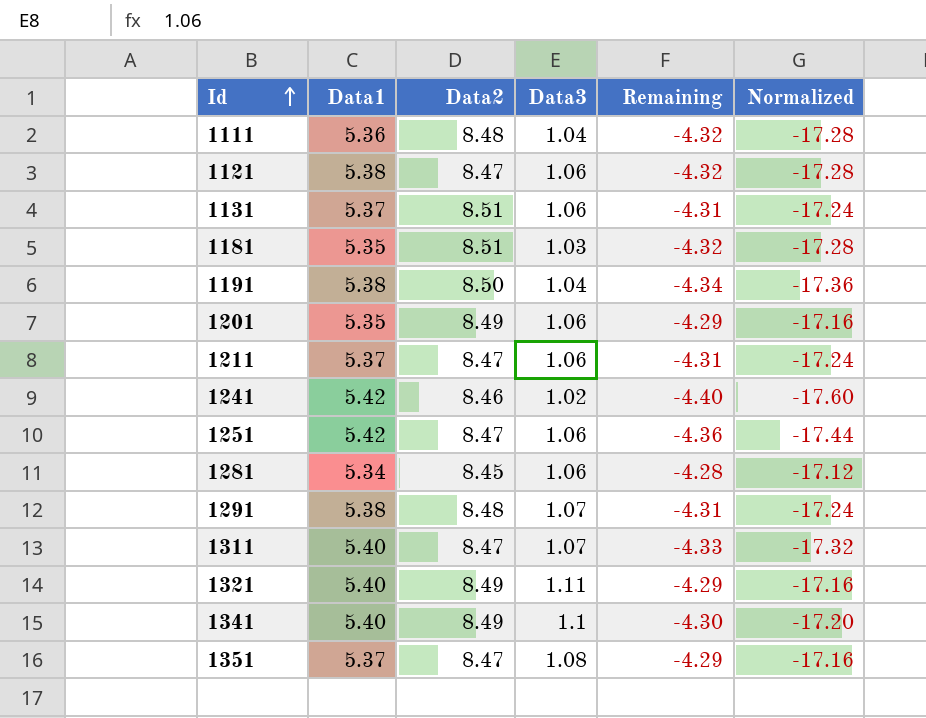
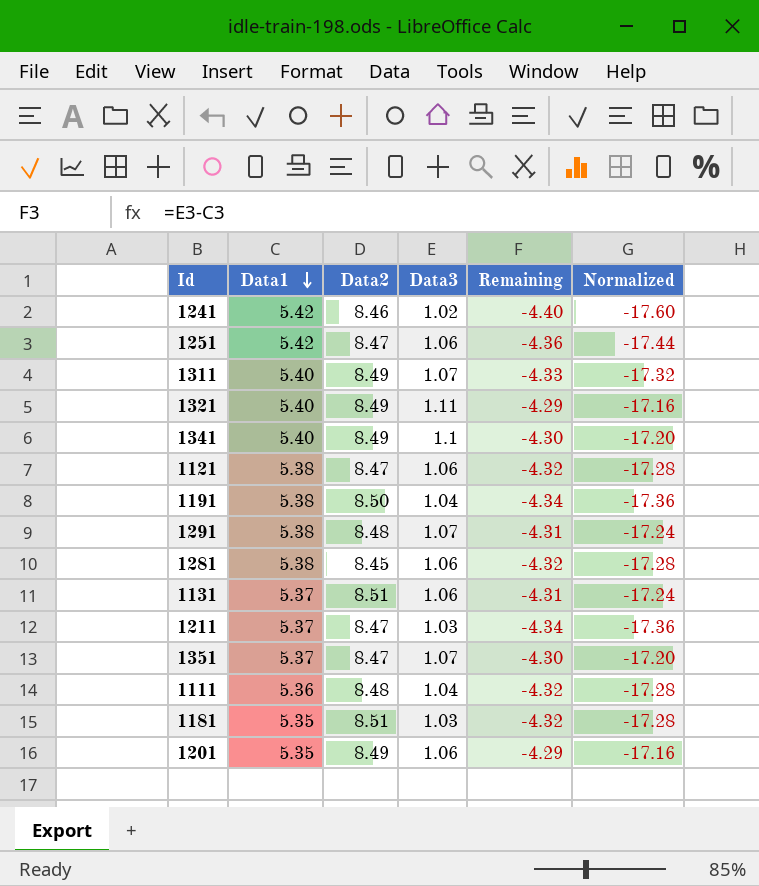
row order: Id ascending -> Data1 descending
1311 | Data2: 8.47 -> 8.49
1281 | Data1: 5.34 -> 5.38
1281 | Remaining: -4.28 -> -4.32
1281 | Normalized: -17.12 -> -17.28
1211 | Data3: 1.06 -> 1.03
1211 | Remaining: -4.31 -> -4.34
1211 | Normalized: -17.24 -> -17.36
1351 | Data3: 1.08 -> 1.07
1351 | Remaining: -4.29 -> -4.30
1351 | Normalized: -17.16 -> -17.20

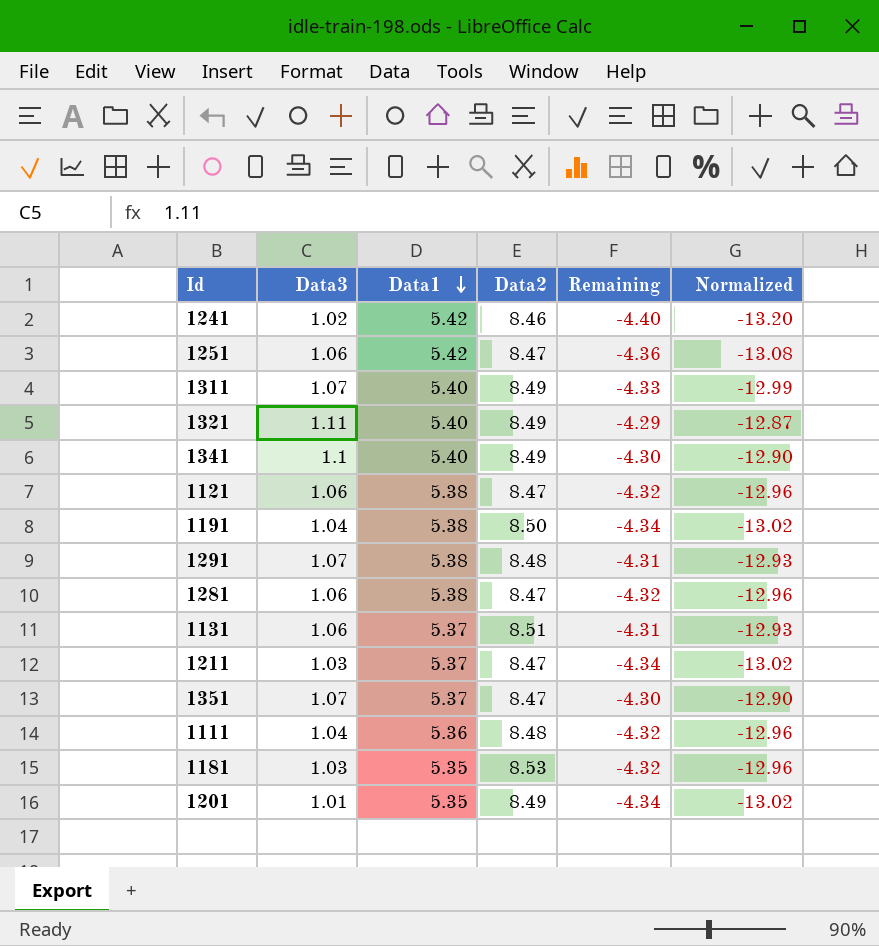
column Data3 | position: 4 -> 2
column Normalized | formula: [Remaining] * 4 -> [Remaining] * 3
1281 | Data2: 8.45 -> 8.47
1181 | Data2: 8.51 -> 8.53
1201 | Data3: 1.06 -> 1.01
1201 | Remaining: -4.29 -> -4.34

